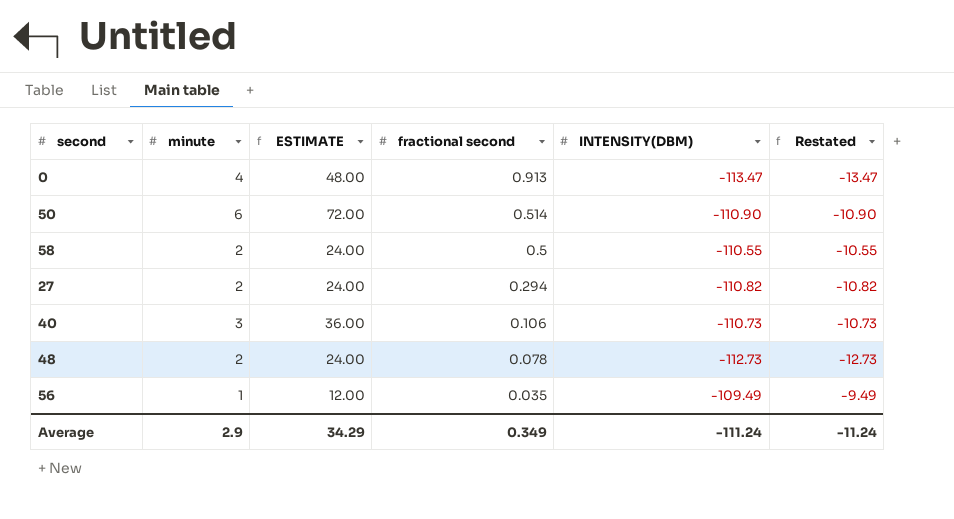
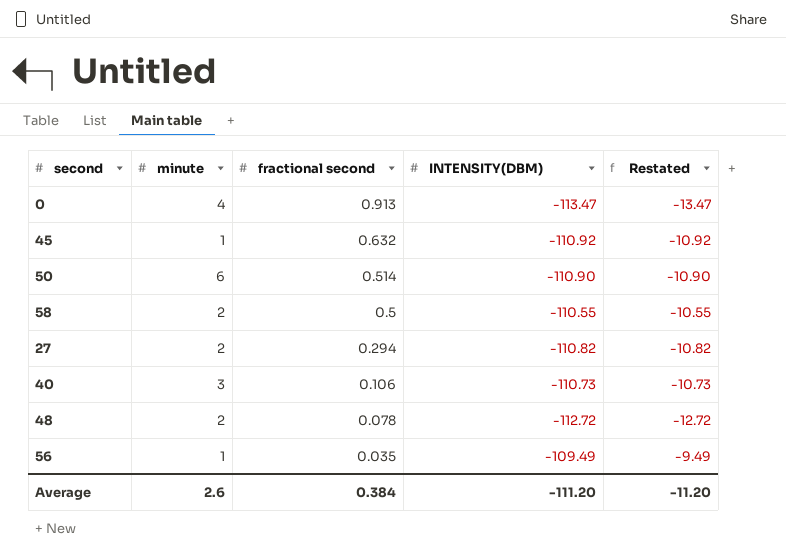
column ESTIMATE | formula: [minute] * 12 -> none
row 45: none -> 1 | 0.632 | -110.92 | -10.92
48 | INTENSITY(DBM): -112.73 -> -112.72
48 | Restated: -12.73 -> -12.72
Average | minute: 2.9 -> 2.6
Average | fractional second: 0.349 -> 0.384
Average | INTENSITY(DBM): -111.24 -> -111.20
Average | Restated: -11.24 -> -11.20

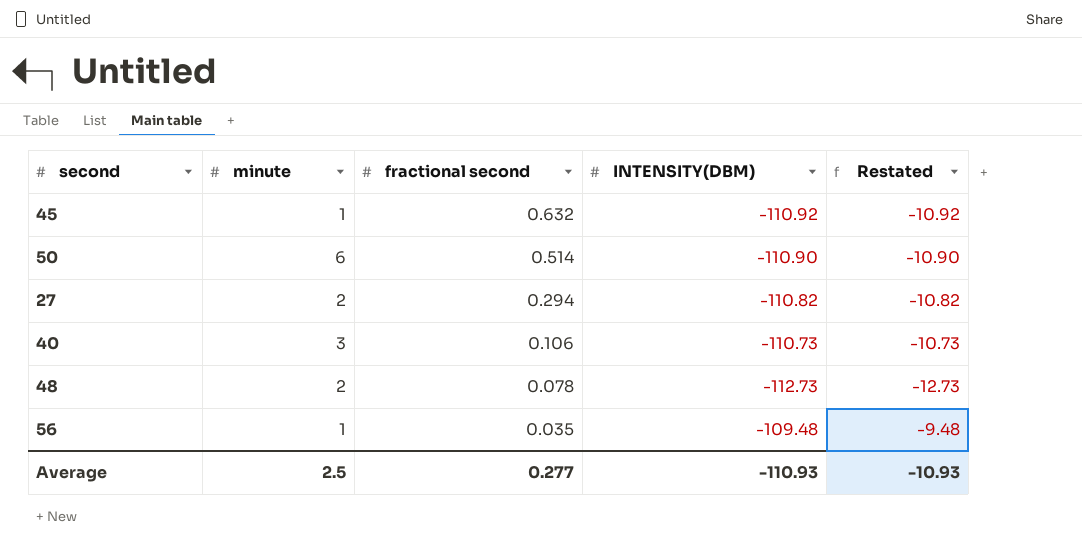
row 0: 4 | 0.913 | -113.47 | -13.47 -> none
row 58: 2 | 0.5 | -110.55 | -10.55 -> none
48 | INTENSITY(DBM): -112.72 -> -112.73
48 | Restated: -12.72 -> -12.73
56 | INTENSITY(DBM): -109.49 -> -109.48
56 | Restated: -9.49 -> -9.48
Average | minute: 2.6 -> 2.5
Average | fractional second: 0.384 -> 0.277
Average | INTENSITY(DBM): -111.20 -> -110.93
Average | Restated: -11.20 -> -10.93

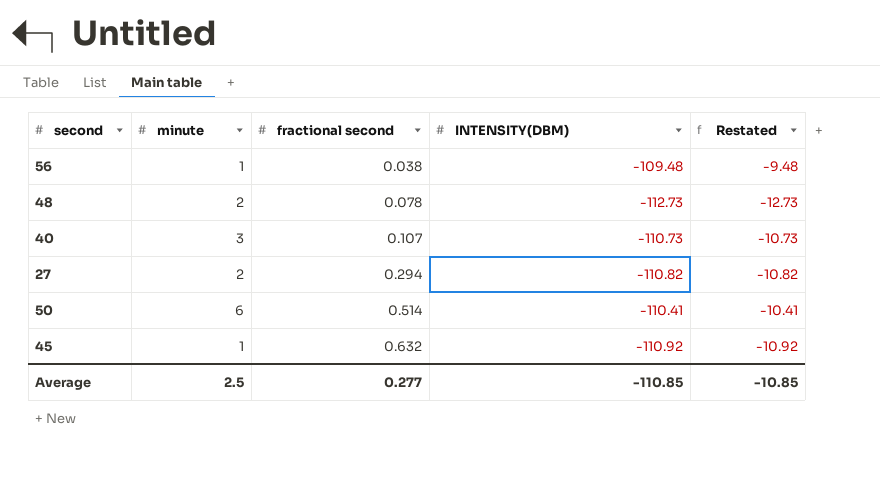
row order: fractional second descending -> fractional second ascending
56 | fractional second: 0.035 -> 0.038
40 | fractional second: 0.106 -> 0.107
50 | INTENSITY(DBM): -110.90 -> -110.41
50 | Restated: -10.90 -> -10.41
Average | INTENSITY(DBM): -110.93 -> -110.85
Average | Restated: -10.93 -> -10.85

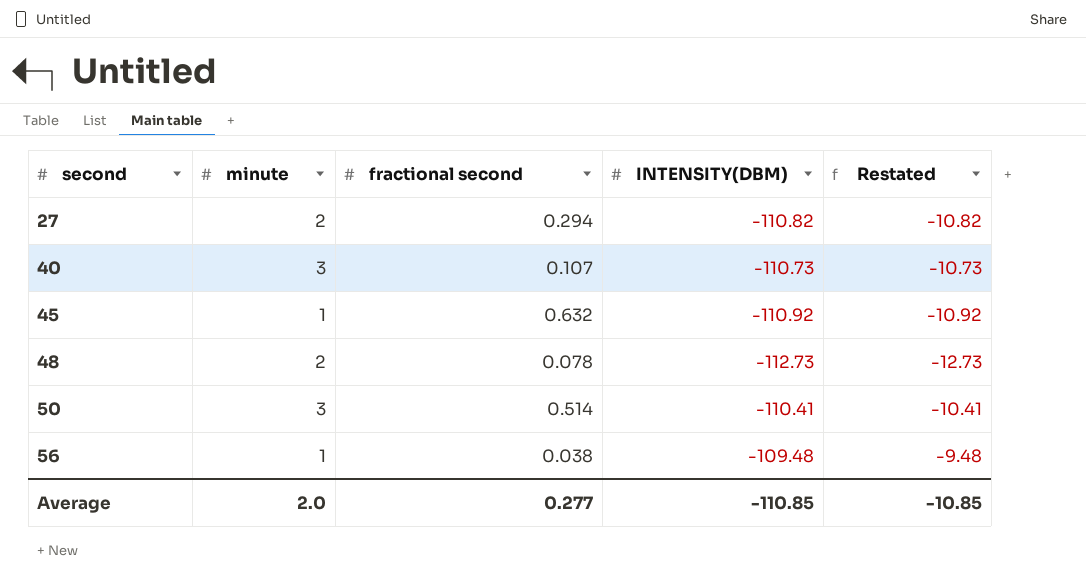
row order: fractional second ascending -> second ascending
50 | minute: 6 -> 3
Average | minute: 2.5 -> 2.0

